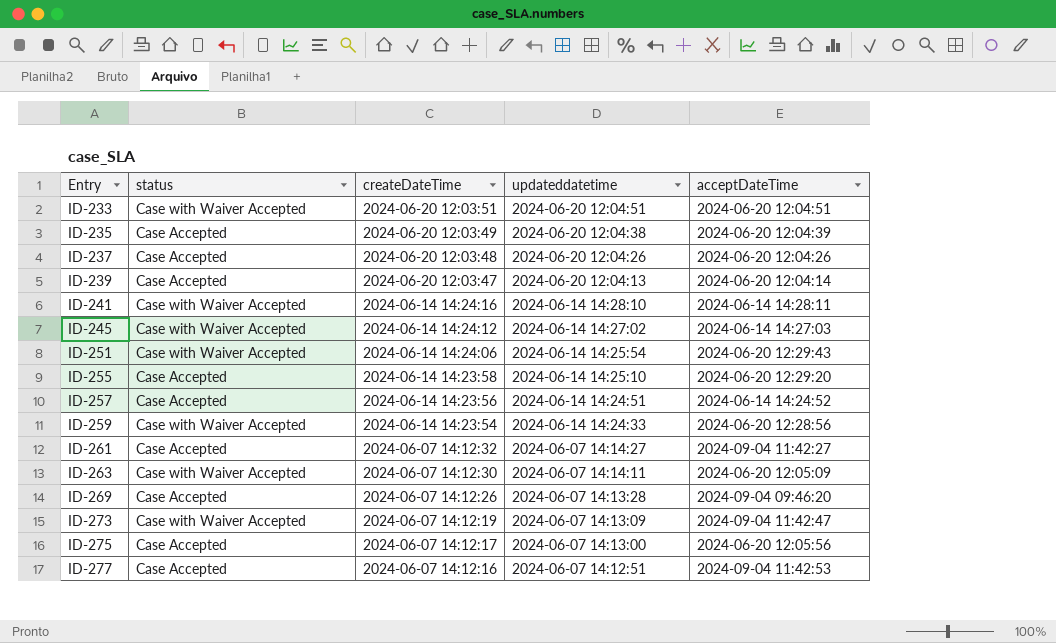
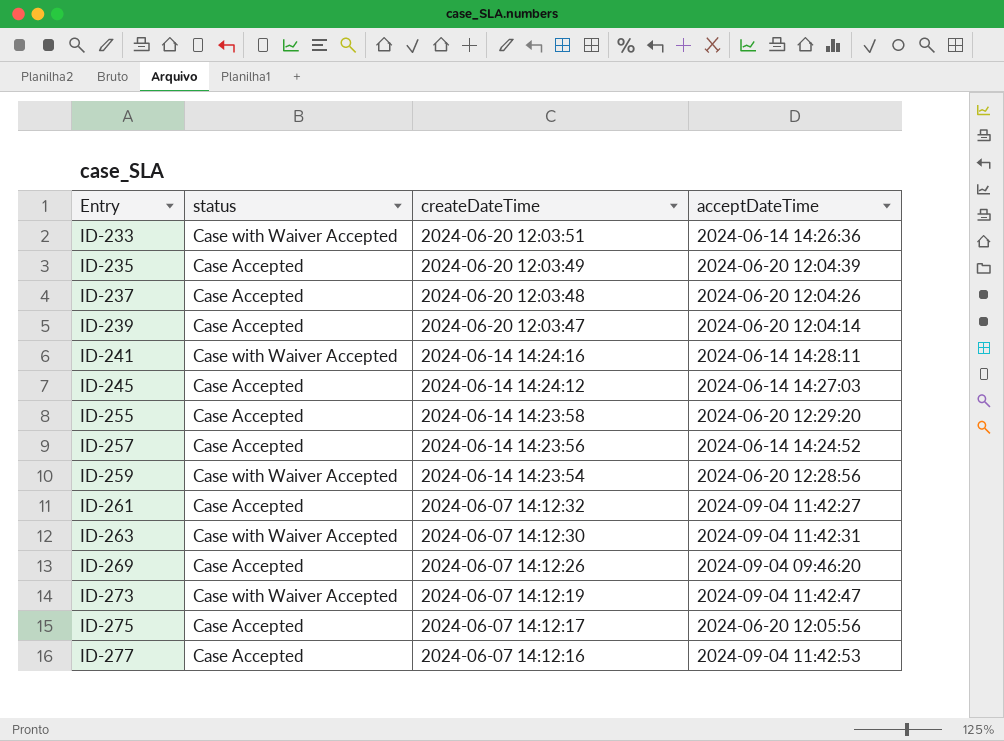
column updateddatetime | position: 4 -> none
row ID-251: Case with Waiver Accepted | 2024-06-14 14:24:06 | 2024-06-14 14:25:54 | 2024-06-20 12:29:43 -> none
ID-233 | acceptDateTime: 2024-06-20 12:04:51 -> 2024-06-14 14:26:36
ID-245 | status: Case with Waiver Accepted -> Case Accepted
ID-263 | acceptDateTime: 2024-06-20 12:05:09 -> 2024-09-04 11:42:31

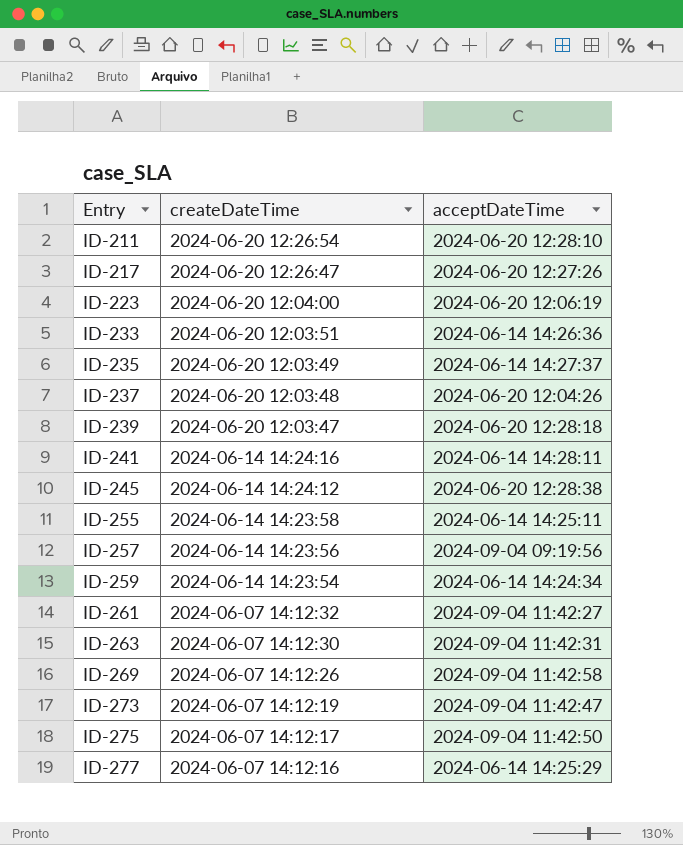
column status | position: 2 -> none
row ID-211: none -> 2024-06-20 12:26:54 | 2024-06-20 12:28:10
row ID-217: none -> 2024-06-20 12:26:47 | 2024-06-20 12:27:26
row ID-223: none -> 2024-06-20 12:04:00 | 2024-06-20 12:06:19
ID-235 | acceptDateTime: 2024-06-20 12:04:39 -> 2024-06-14 14:27:37
ID-239 | acceptDateTime: 2024-06-20 12:04:14 -> 2024-06-20 12:28:18
ID-245 | acceptDateTime: 2024-06-14 14:27:03 -> 2024-06-20 12:28:38
ID-255 | acceptDateTime: 2024-06-20 12:29:20 -> 2024-06-14 14:25:11
ID-257 | acceptDateTime: 2024-06-14 14:24:52 -> 2024-09-04 09:19:56
ID-259 | acceptDateTime: 2024-06-20 12:28:56 -> 2024-06-14 14:24:34
ID-269 | acceptDateTime: 2024-09-04 09:46:20 -> 2024-09-04 11:42:58
ID-275 | acceptDateTime: 2024-06-20 12:05:56 -> 2024-09-04 11:42:50
ID-277 | acceptDateTime: 2024-09-04 11:42:53 -> 2024-06-14 14:25:29

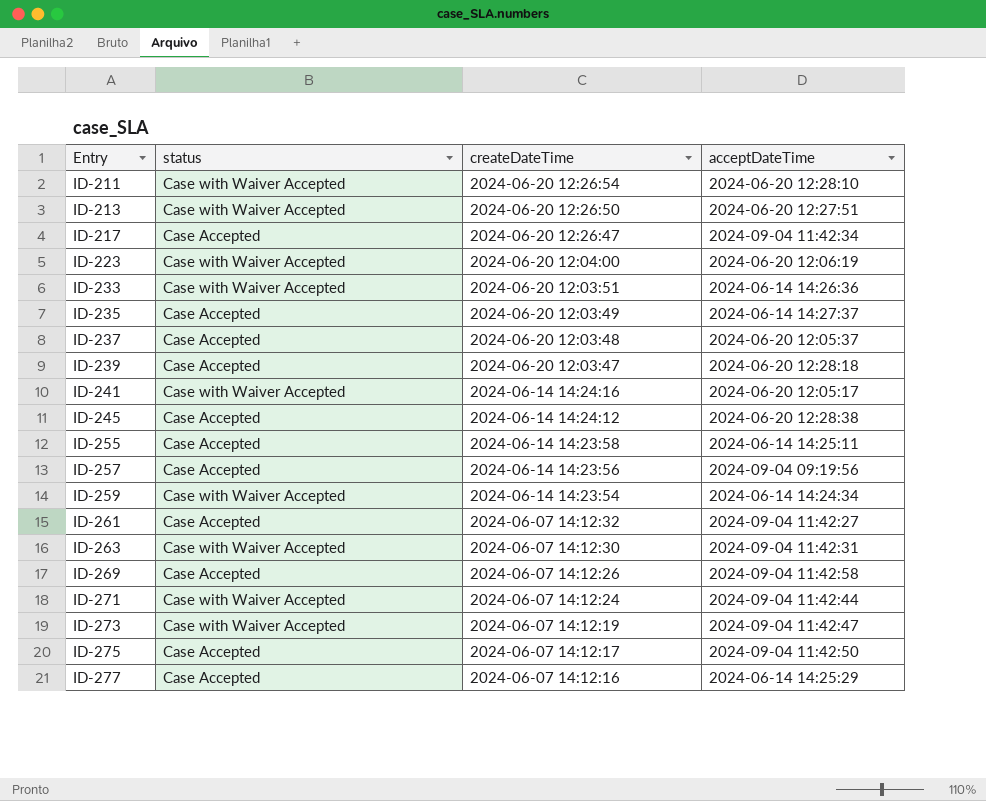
column status | position: none -> 2
row ID-213: none -> Case with Waiver Accepted | 2024-06-20 12:26:50 | 2024-06-20 12:27:51
ID-217 | acceptDateTime: 2024-06-20 12:27:26 -> 2024-09-04 11:42:34
ID-237 | acceptDateTime: 2024-06-20 12:04:26 -> 2024-06-20 12:05:37
ID-241 | acceptDateTime: 2024-06-14 14:28:11 -> 2024-06-20 12:05:17
row ID-271: none -> Case with Waiver Accepted | 2024-06-07 14:12:24 | 2024-09-04 11:42:44

